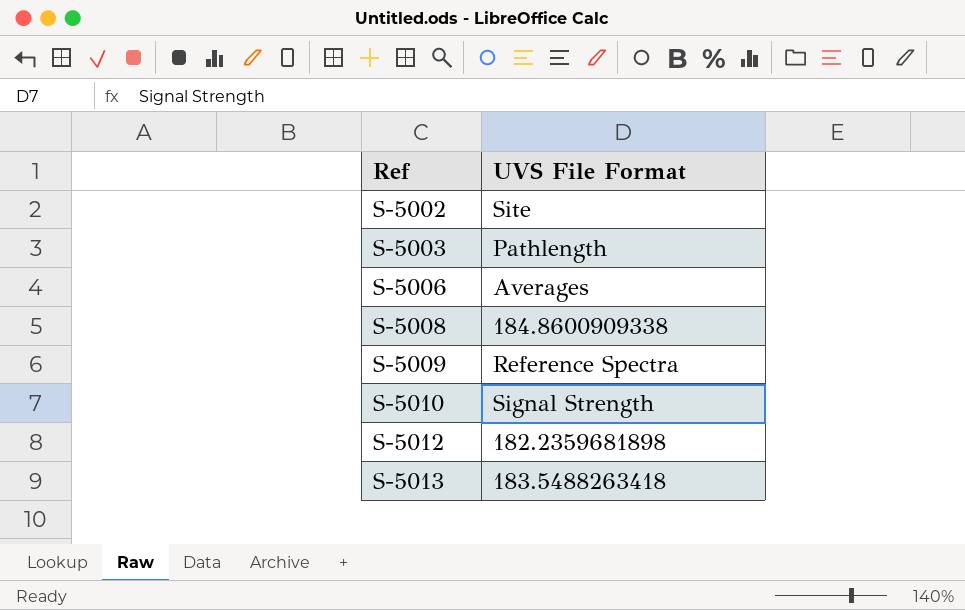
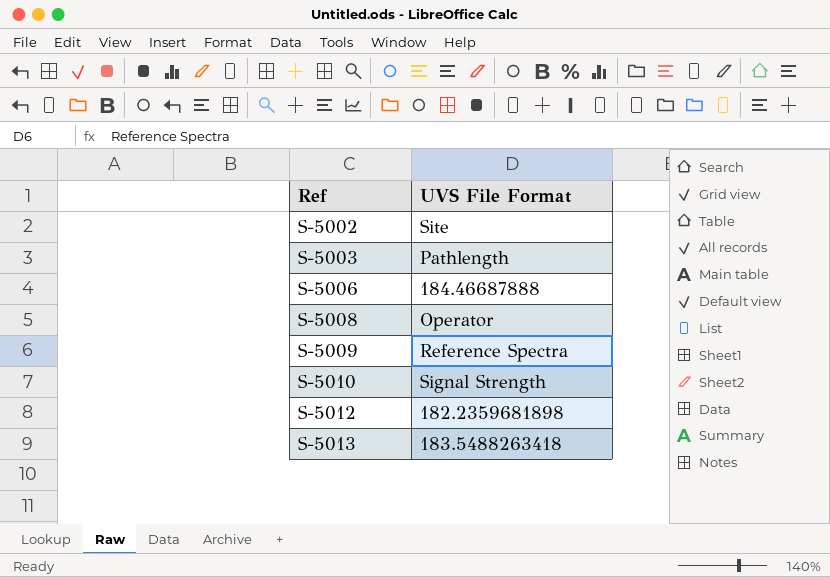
S-5006 | UVS File Format: Averages -> 184.46687888
S-5008 | UVS File Format: 184.8600909338 -> Operator

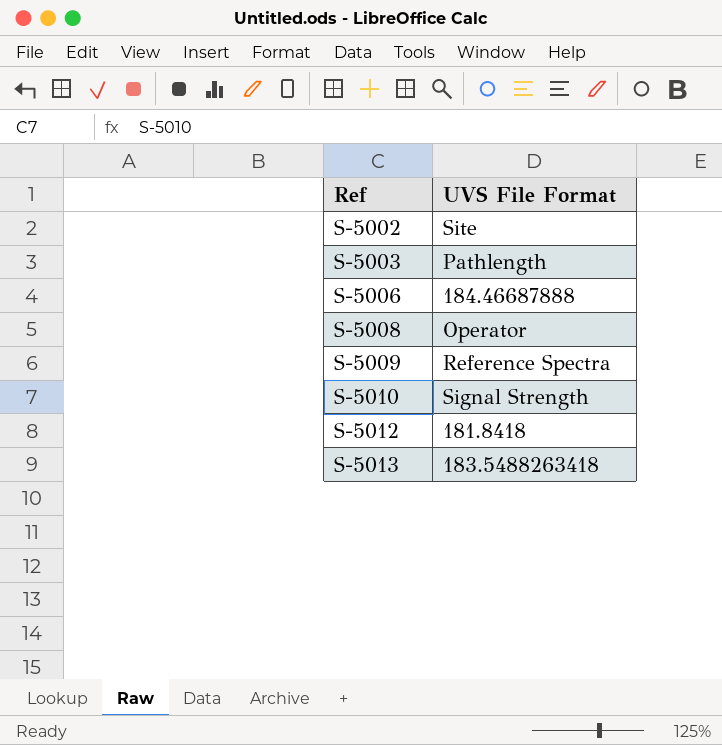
S-5012 | UVS File Format: 182.2359681898 -> 181.8418

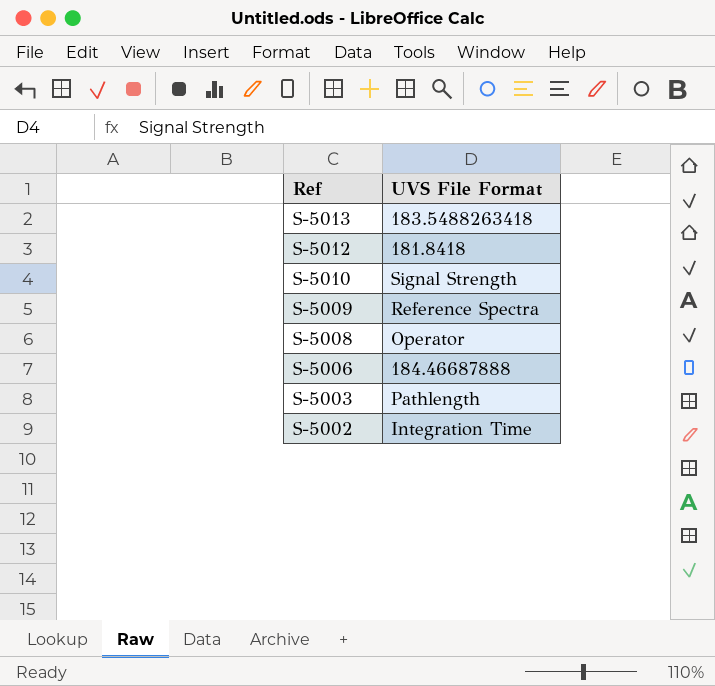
row order: Ref ascending -> Ref descending
S-5002 | UVS File Format: Site -> Integration Time

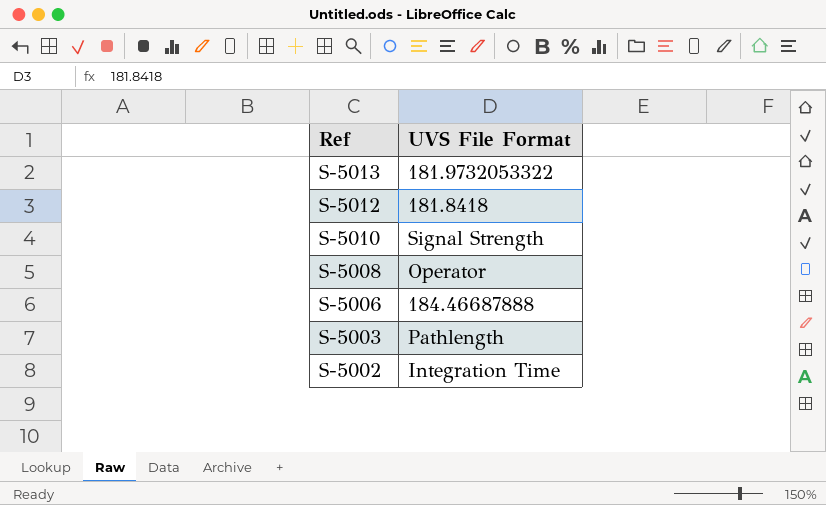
row S-5009: Reference Spectra -> none
S-5013 | UVS File Format: 183.5488263418 -> 181.9732053322

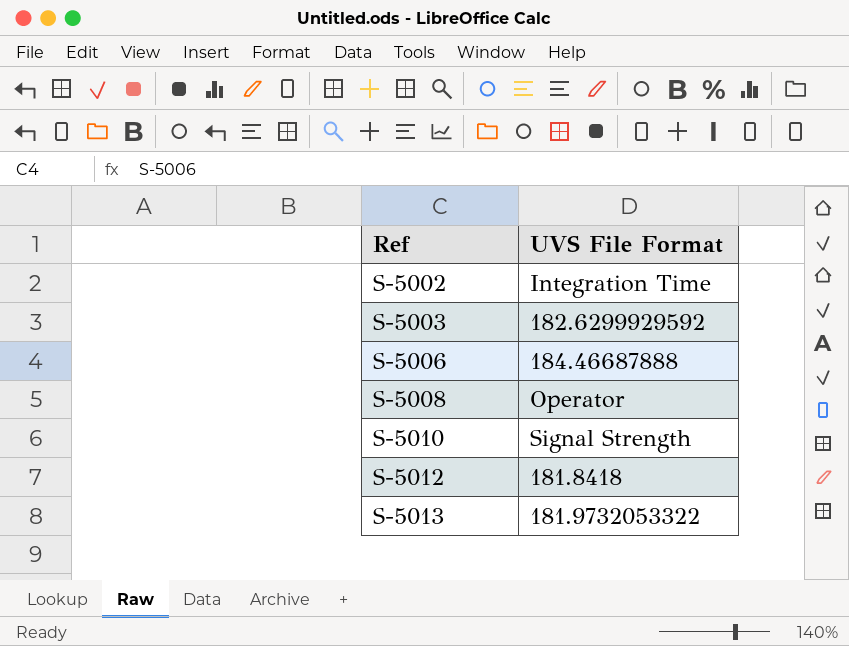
row order: Ref descending -> Ref ascending
S-5003 | UVS File Format: Pathlength -> 182.6299929592

